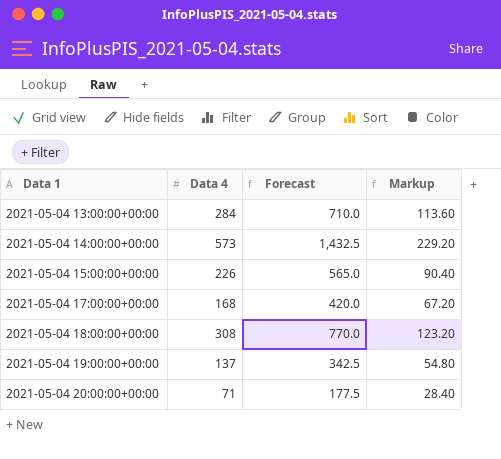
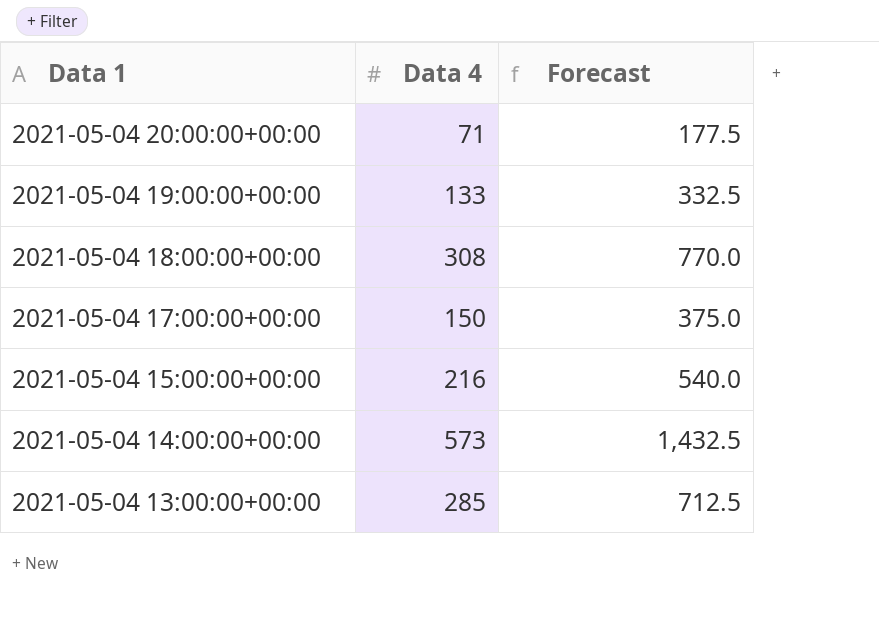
row order: Data 1 ascending -> Data 1 descending
column Markup | formula: [Data 4] * 0.4 -> none
2021-05-04 19:00:00+00:00 | Data 4: 137 -> 133
2021-05-04 19:00:00+00:00 | Forecast: 342.5 -> 332.5
2021-05-04 17:00:00+00:00 | Data 4: 168 -> 150
2021-05-04 17:00:00+00:00 | Forecast: 420.0 -> 375.0
2021-05-04 15:00:00+00:00 | Data 4: 226 -> 216
2021-05-04 15:00:00+00:00 | Forecast: 565.0 -> 540.0
2021-05-04 13:00:00+00:00 | Data 4: 284 -> 285
2021-05-04 13:00:00+00:00 | Forecast: 710.0 -> 712.5

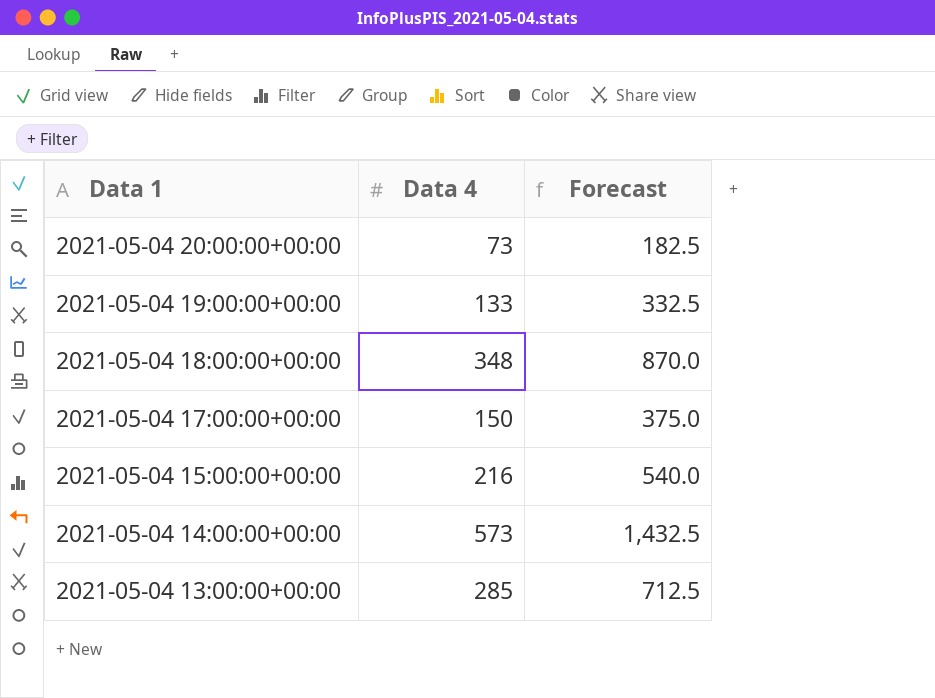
2021-05-04 20:00:00+00:00 | Data 4: 71 -> 73
2021-05-04 20:00:00+00:00 | Forecast: 177.5 -> 182.5
2021-05-04 18:00:00+00:00 | Data 4: 308 -> 348
2021-05-04 18:00:00+00:00 | Forecast: 770.0 -> 870.0

